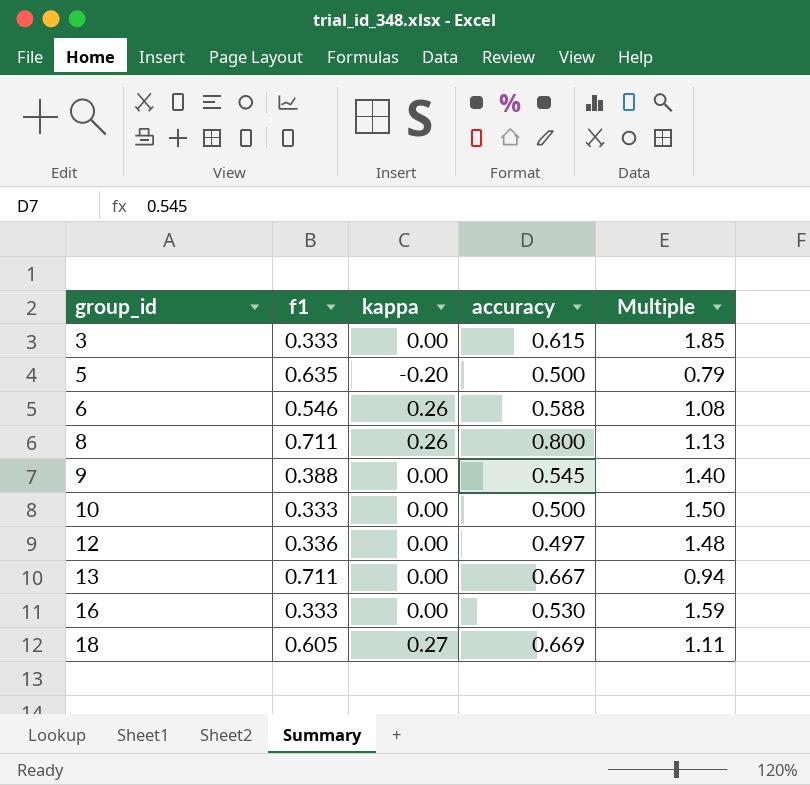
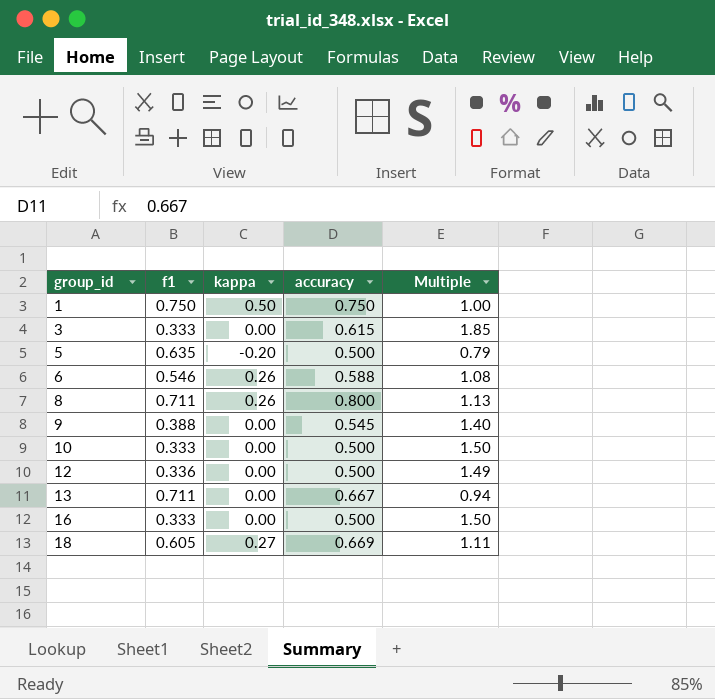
row 1: none -> 0.750 | 0.50 | 0.750 | 1.00
12 | accuracy: 0.497 -> 0.500
12 | Multiple: 1.48 -> 1.49
16 | accuracy: 0.530 -> 0.500
16 | Multiple: 1.59 -> 1.50

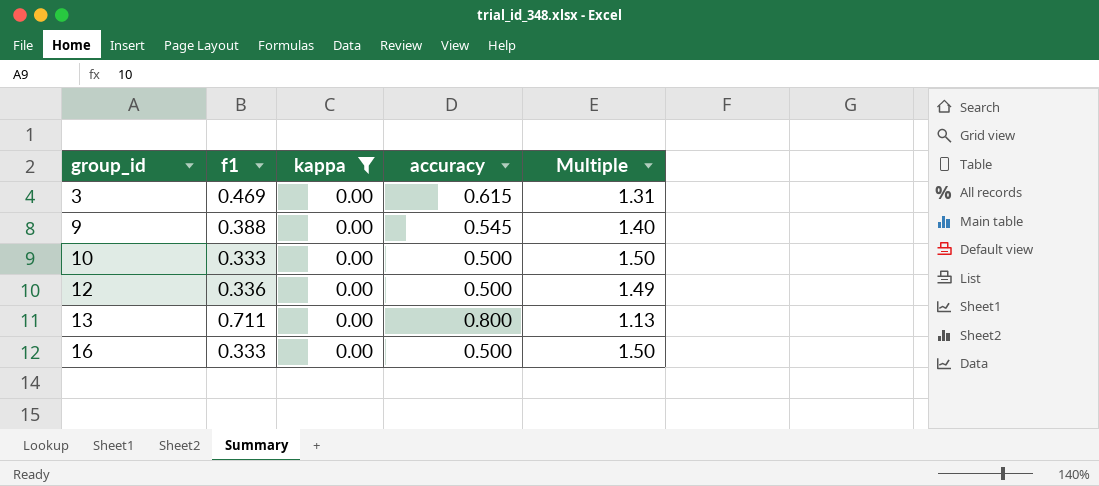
filter: none -> kappa = 0.00
3 | f1: 0.333 -> 0.469
3 | Multiple: 1.85 -> 1.31
13 | accuracy: 0.667 -> 0.800
13 | Multiple: 0.94 -> 1.13

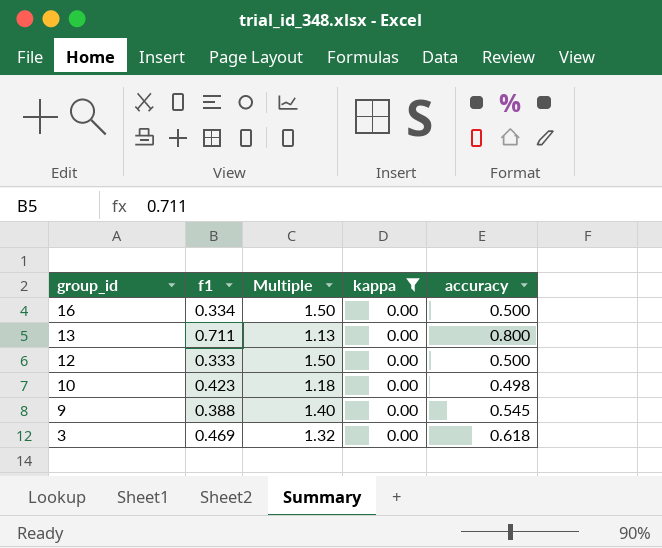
row order: group_id ascending -> group_id descending
column Multiple | position: 5 -> 3
16 | f1: 0.333 -> 0.334
12 | f1: 0.336 -> 0.333
12 | Multiple: 1.49 -> 1.50
10 | f1: 0.333 -> 0.423
10 | Multiple: 1.50 -> 1.18
10 | accuracy: 0.500 -> 0.498
3 | Multiple: 1.31 -> 1.32
3 | accuracy: 0.615 -> 0.618

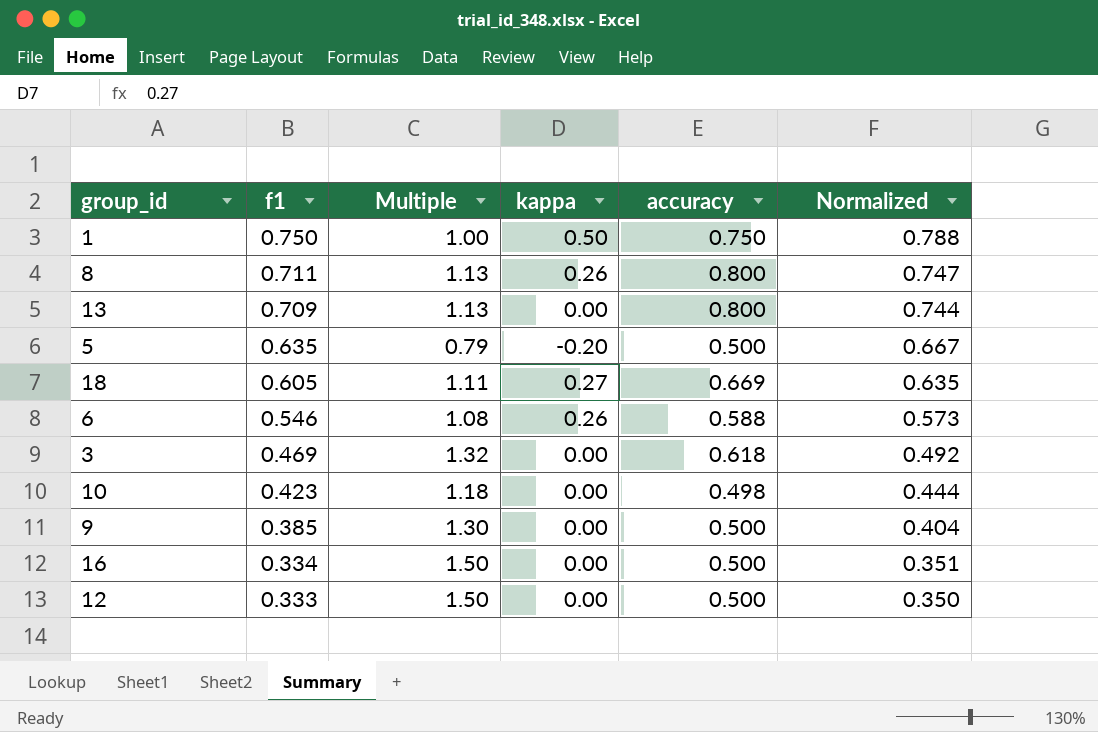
filter: kappa = 0.00 -> none
row order: group_id descending -> f1 descending
column Normalized | formula: none -> [f1] * 1.05
13 | f1: 0.711 -> 0.709
9 | f1: 0.388 -> 0.385
9 | Multiple: 1.40 -> 1.30
9 | accuracy: 0.545 -> 0.500

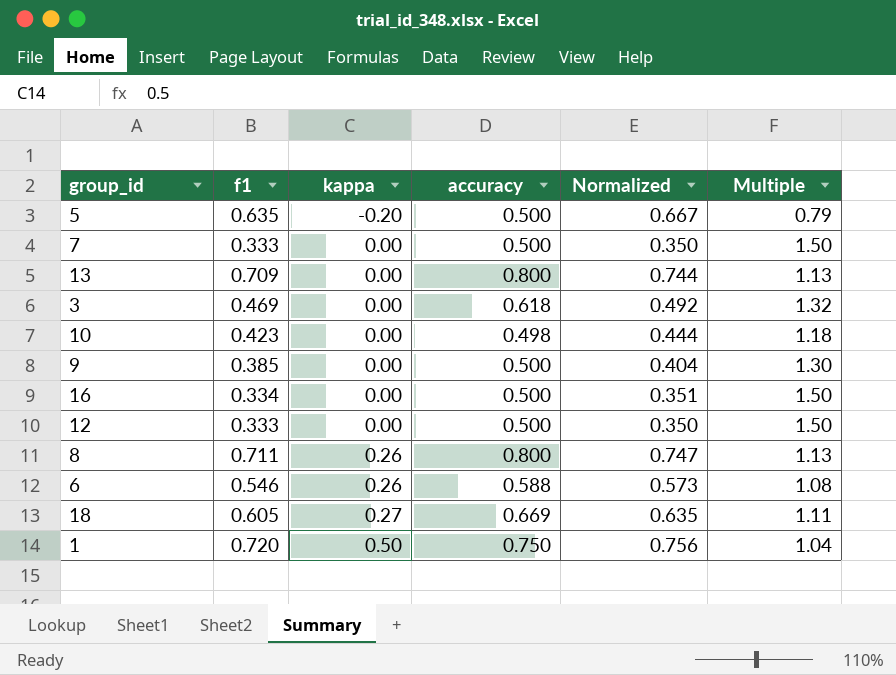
row order: f1 descending -> kappa ascending
column Multiple | position: 3 -> 6
row 7: none -> 0.333 | 0.00 | 0.500 | 0.350 | 1.50
1 | f1: 0.750 -> 0.720
1 | Normalized: 0.788 -> 0.756
1 | Multiple: 1.00 -> 1.04

